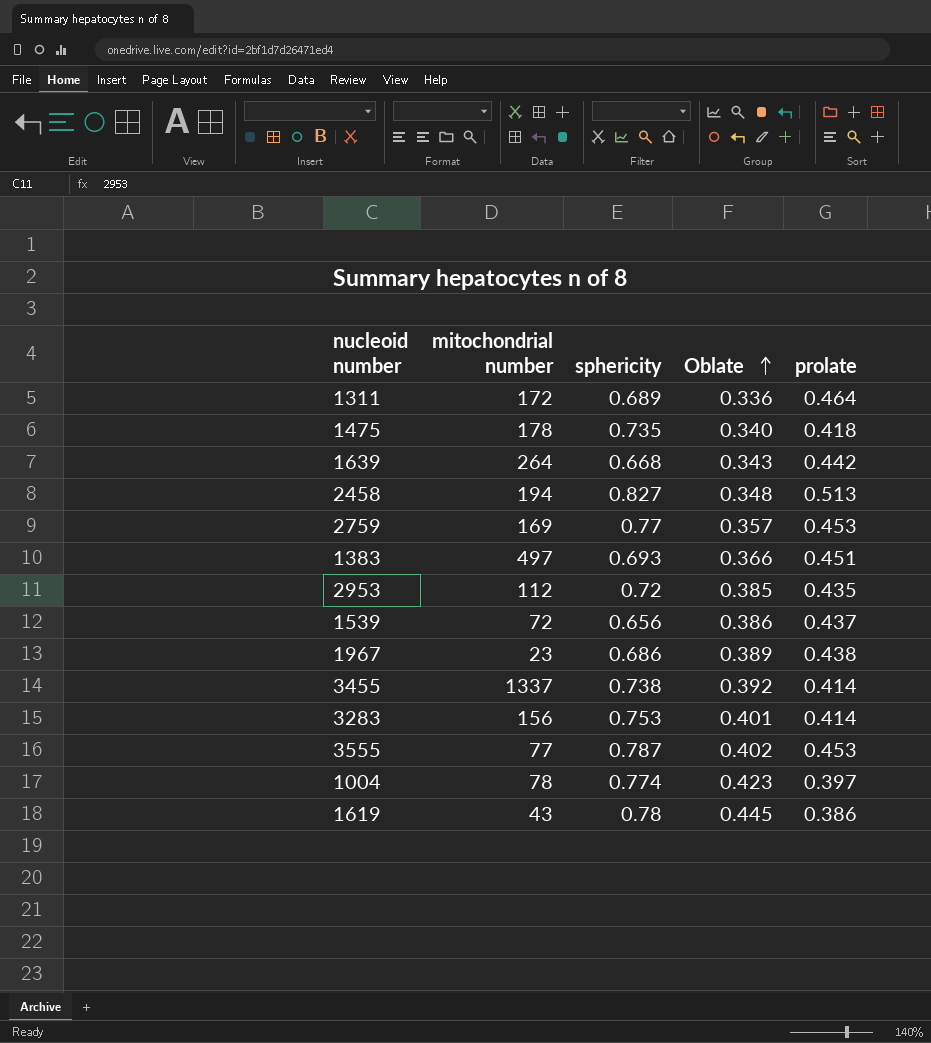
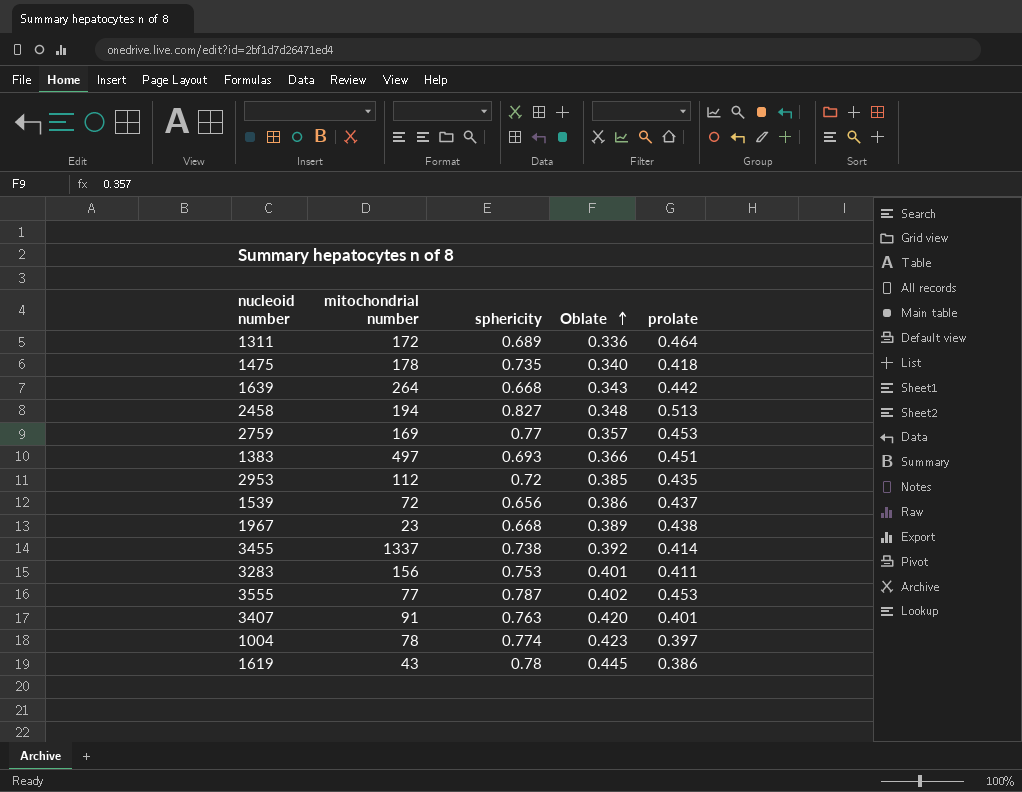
1967 | sphericity: 0.686 -> 0.668
3283 | prolate: 0.414 -> 0.411
row 3407: none -> 91 | 0.763 | 0.420 | 0.401

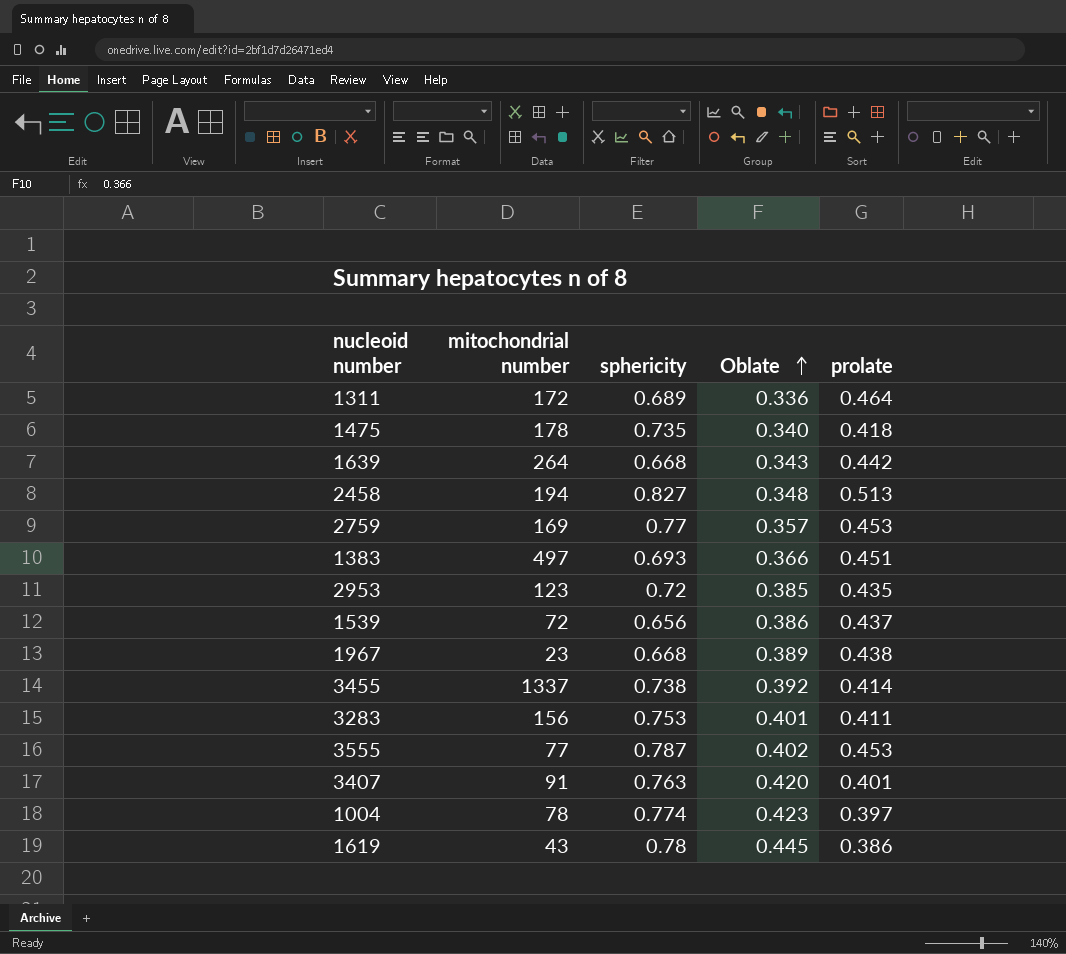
2953 | mitochondrial number: 112 -> 123

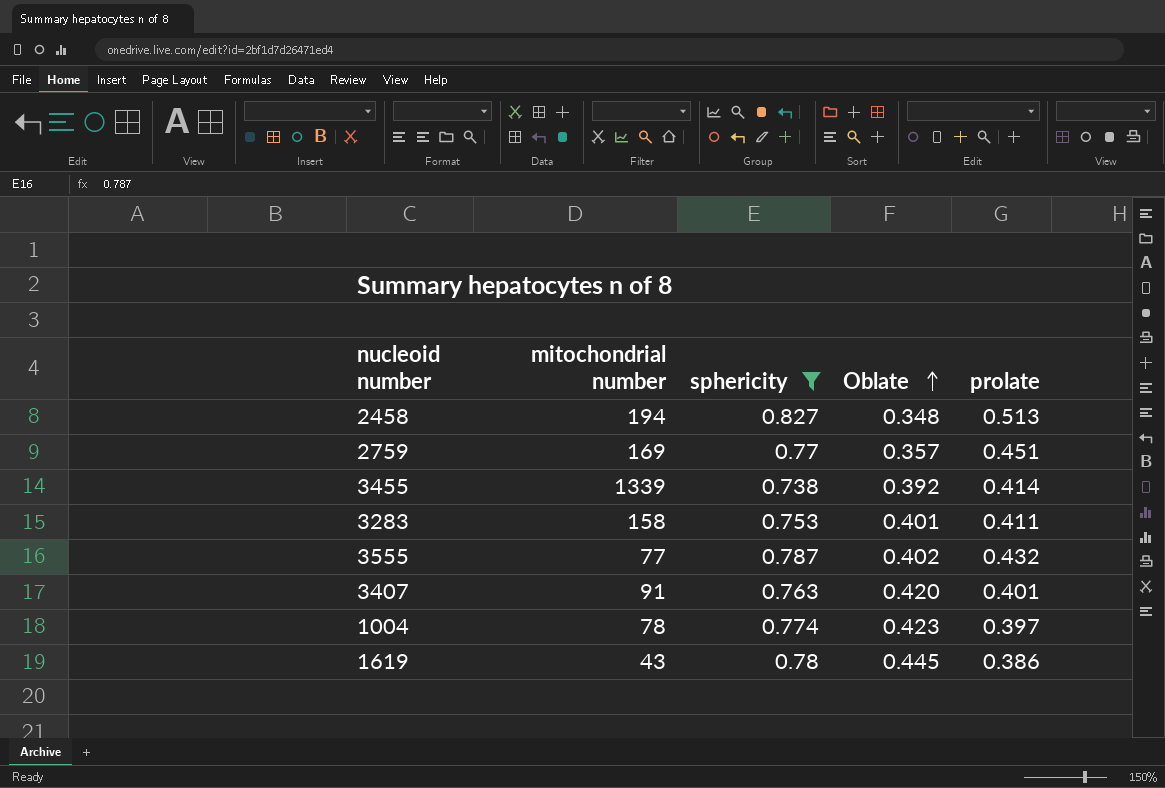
filter: none -> sphericity >= 0.738
2759 | prolate: 0.453 -> 0.451
3455 | mitochondrial number: 1337 -> 1339
3283 | mitochondrial number: 156 -> 158
3555 | prolate: 0.453 -> 0.432

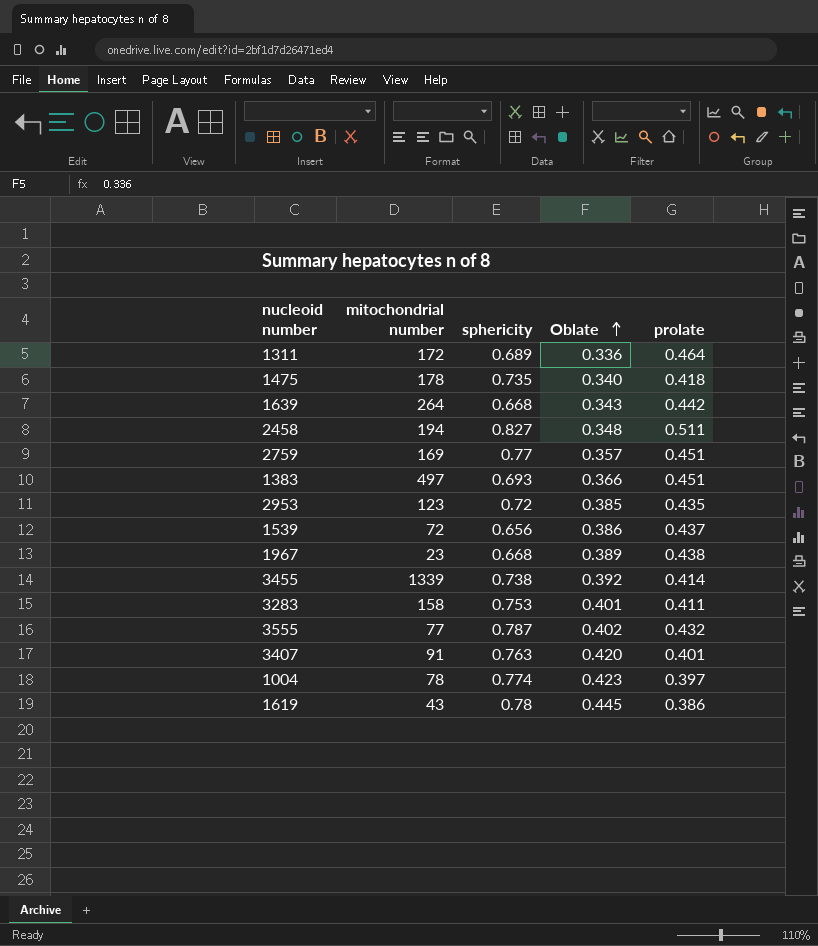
filter: sphericity >= 0.738 -> none
2458 | prolate: 0.513 -> 0.511

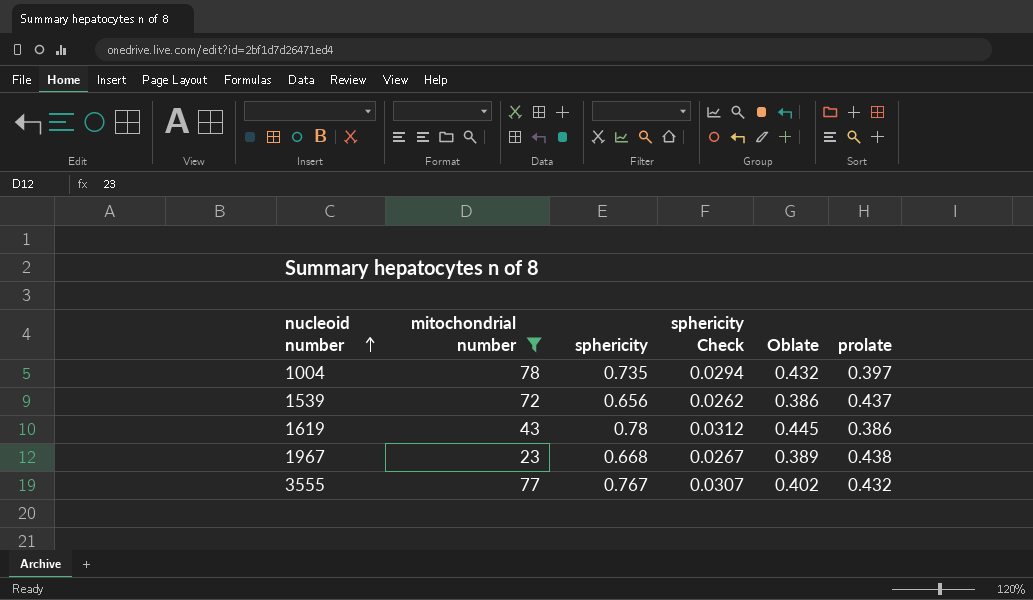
filter: none -> mitochondrial number <= 78
row order: Oblate ascending -> nucleoid number ascending
column sphericity Check | formula: none -> [sphericity] * 0.04
1004 | sphericity: 0.774 -> 0.735
1004 | Oblate: 0.423 -> 0.432
3555 | sphericity: 0.787 -> 0.767

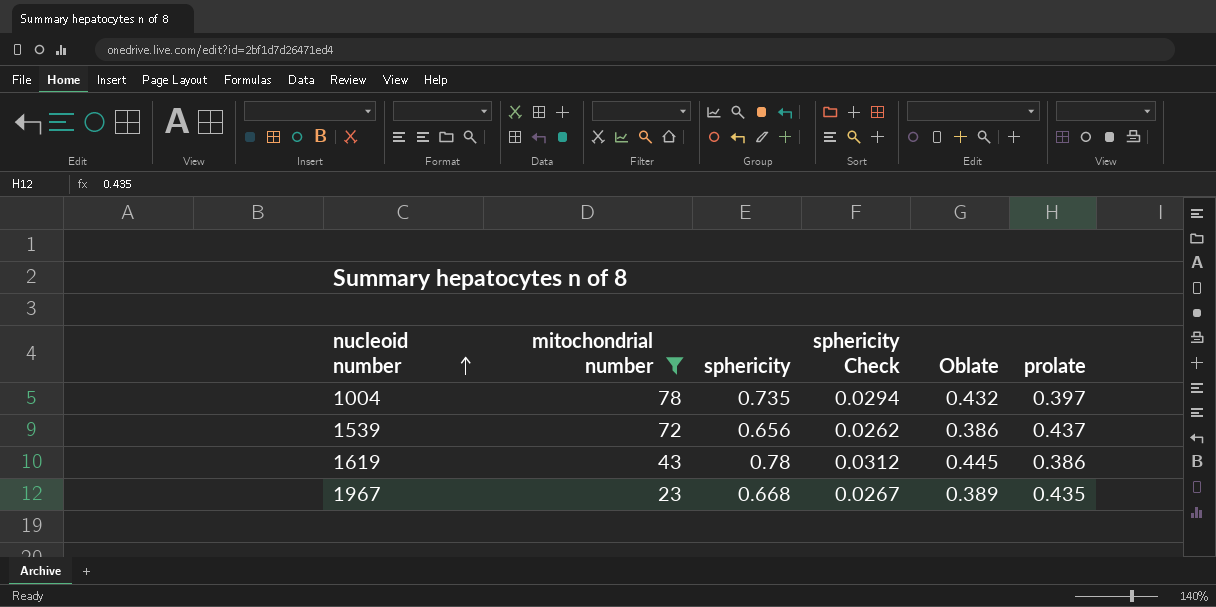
row 3555: 77 | 0.767 | 0.0307 | 0.402 | 0.432 -> none
1967 | prolate: 0.438 -> 0.435

